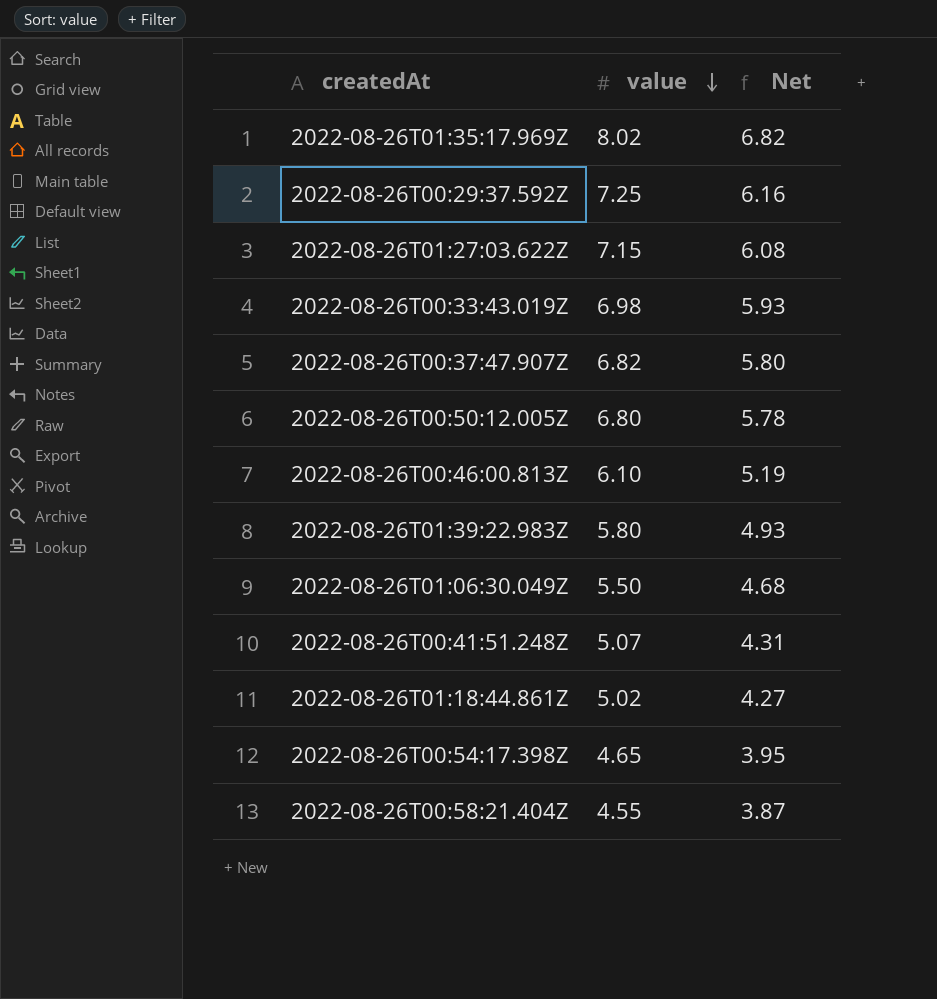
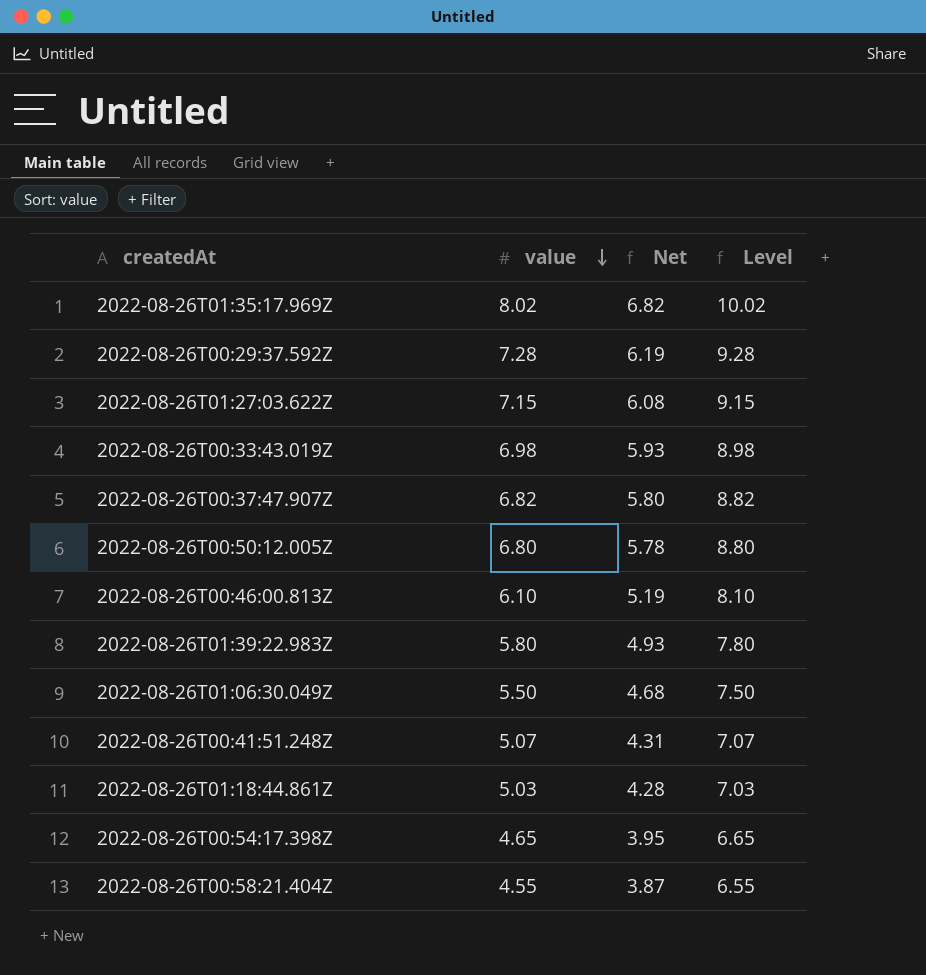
column Level | formula: none -> [value] + 2
2022-08-26T00:29:37.592Z | value: 7.25 -> 7.28
2022-08-26T00:29:37.592Z | Net: 6.16 -> 6.19
2022-08-26T01:18:44.861Z | value: 5.02 -> 5.03
2022-08-26T01:18:44.861Z | Net: 4.27 -> 4.28

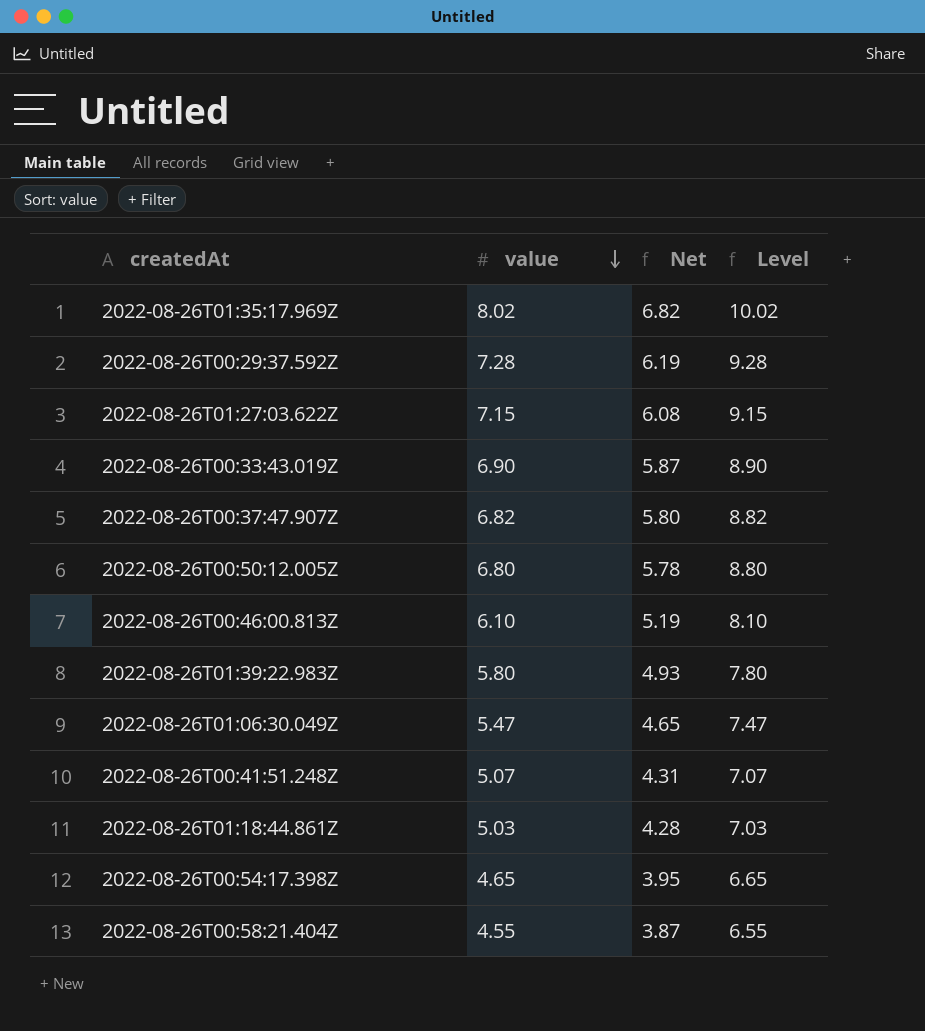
2022-08-26T00:33:43.019Z | value: 6.98 -> 6.90
2022-08-26T00:33:43.019Z | Net: 5.93 -> 5.87
2022-08-26T00:33:43.019Z | Level: 8.98 -> 8.90
2022-08-26T01:06:30.049Z | value: 5.50 -> 5.47
2022-08-26T01:06:30.049Z | Net: 4.68 -> 4.65
2022-08-26T01:06:30.049Z | Level: 7.50 -> 7.47

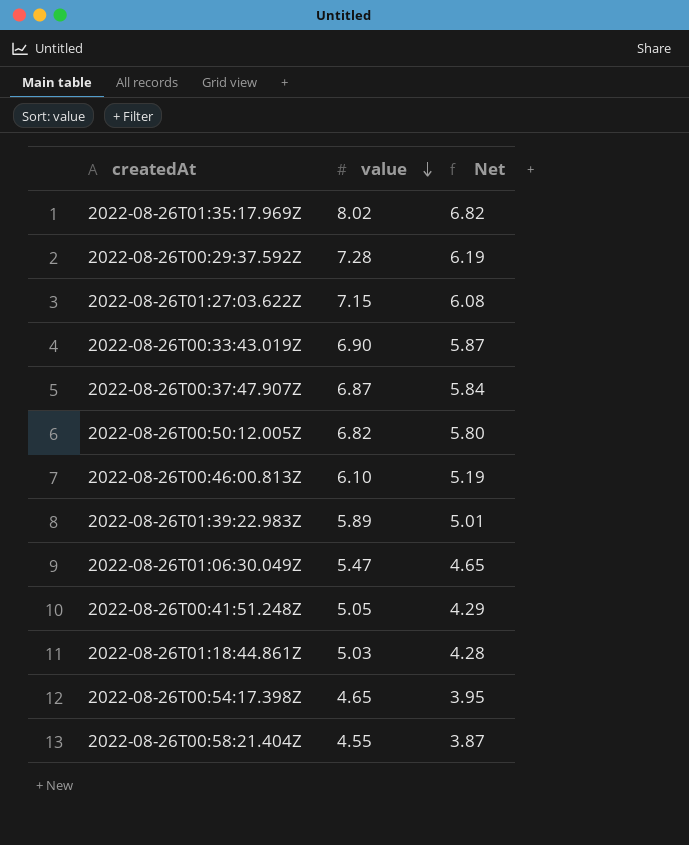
column Level | formula: [value] + 2 -> none
2022-08-26T00:37:47.907Z | value: 6.82 -> 6.87
2022-08-26T00:37:47.907Z | Net: 5.80 -> 5.84
2022-08-26T00:50:12.005Z | value: 6.80 -> 6.82
2022-08-26T00:50:12.005Z | Net: 5.78 -> 5.80
2022-08-26T01:39:22.983Z | value: 5.80 -> 5.89
2022-08-26T01:39:22.983Z | Net: 4.93 -> 5.01
2022-08-26T00:41:51.248Z | value: 5.07 -> 5.05
2022-08-26T00:41:51.248Z | Net: 4.31 -> 4.29

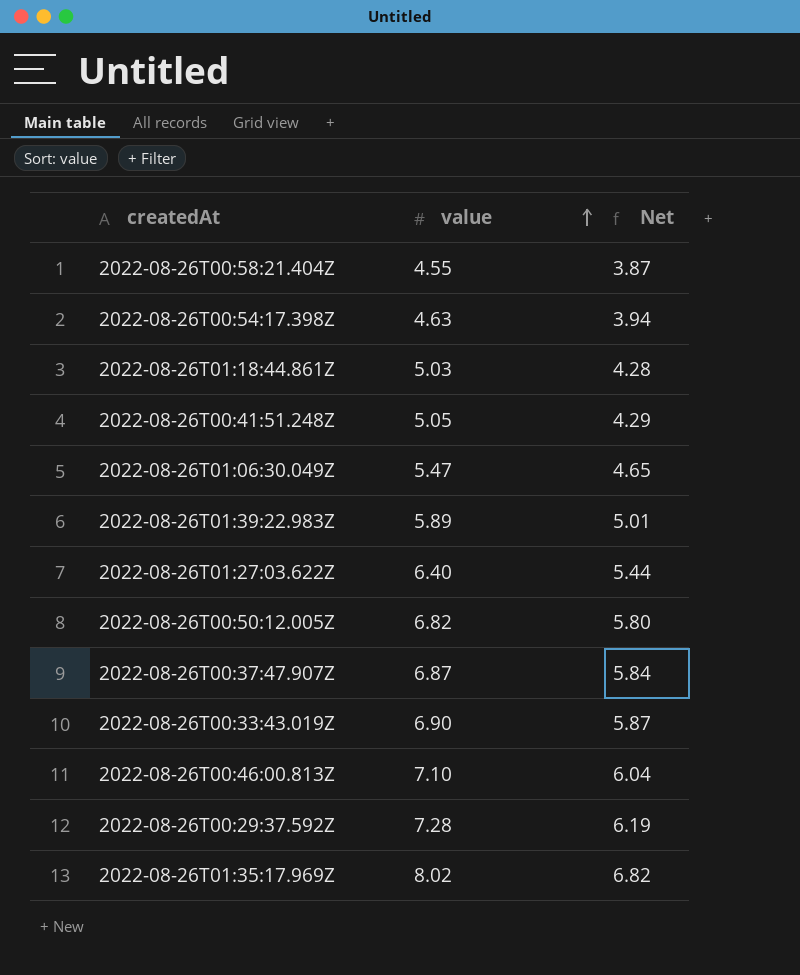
row order: value descending -> value ascending
2022-08-26T00:54:17.398Z | value: 4.65 -> 4.63
2022-08-26T00:54:17.398Z | Net: 3.95 -> 3.94
2022-08-26T01:27:03.622Z | value: 7.15 -> 6.40
2022-08-26T01:27:03.622Z | Net: 6.08 -> 5.44
2022-08-26T00:46:00.813Z | value: 6.10 -> 7.10
2022-08-26T00:46:00.813Z | Net: 5.19 -> 6.04

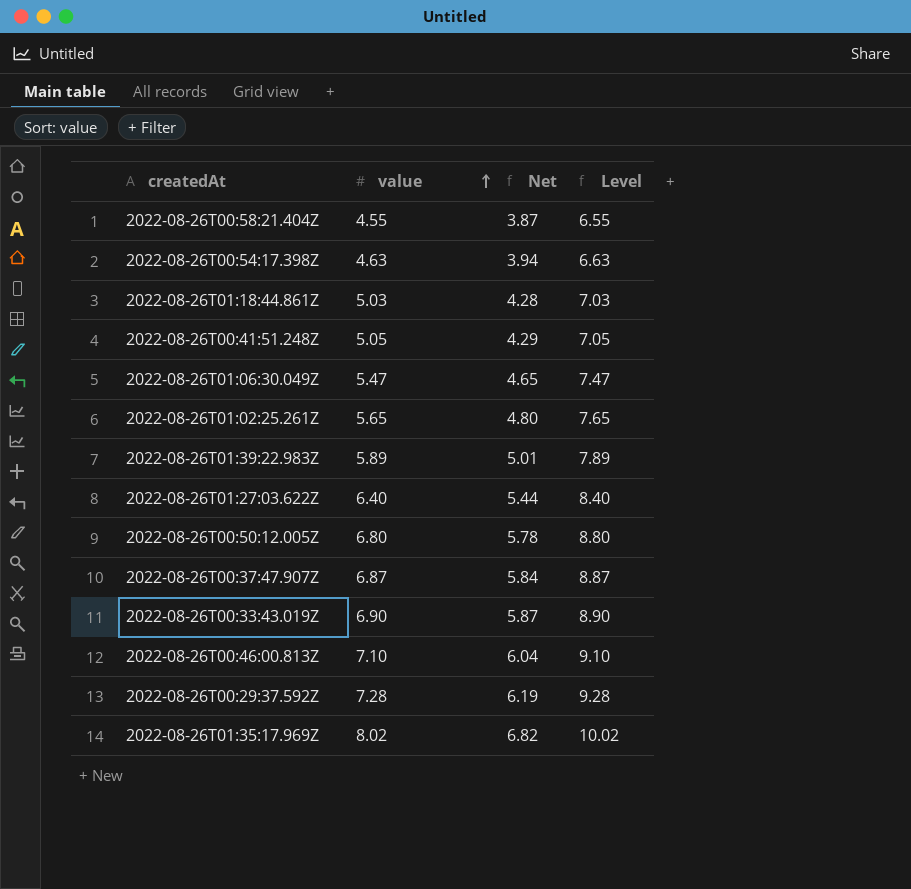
column Level | formula: none -> [value] + 2
row 2022-08-26T01:02:25.261Z: none -> 5.65 | 4.80 | 7.65
2022-08-26T00:50:12.005Z | value: 6.82 -> 6.80
2022-08-26T00:50:12.005Z | Net: 5.80 -> 5.78

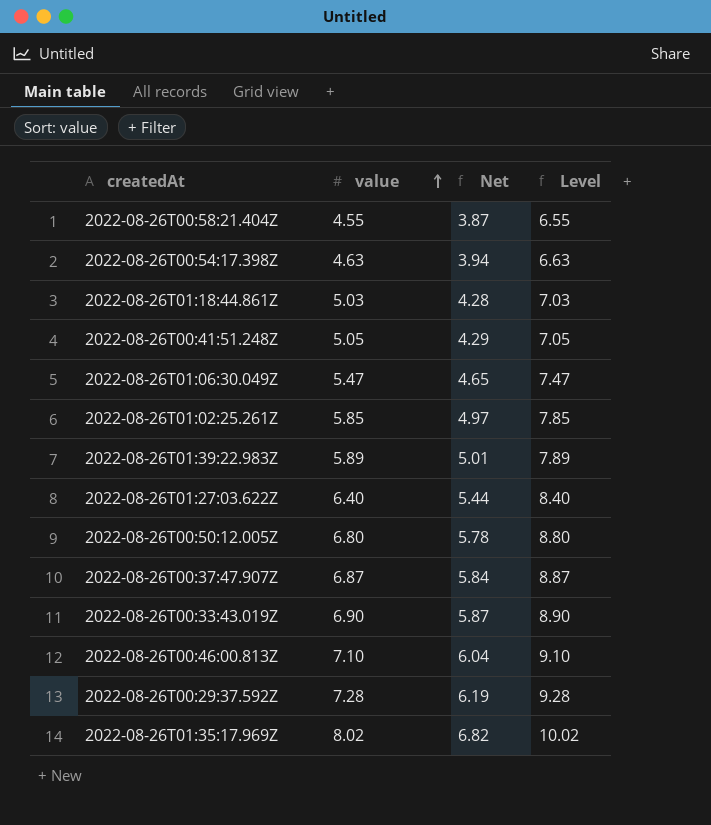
2022-08-26T01:02:25.261Z | value: 5.65 -> 5.85
2022-08-26T01:02:25.261Z | Net: 4.80 -> 4.97
2022-08-26T01:02:25.261Z | Level: 7.65 -> 7.85

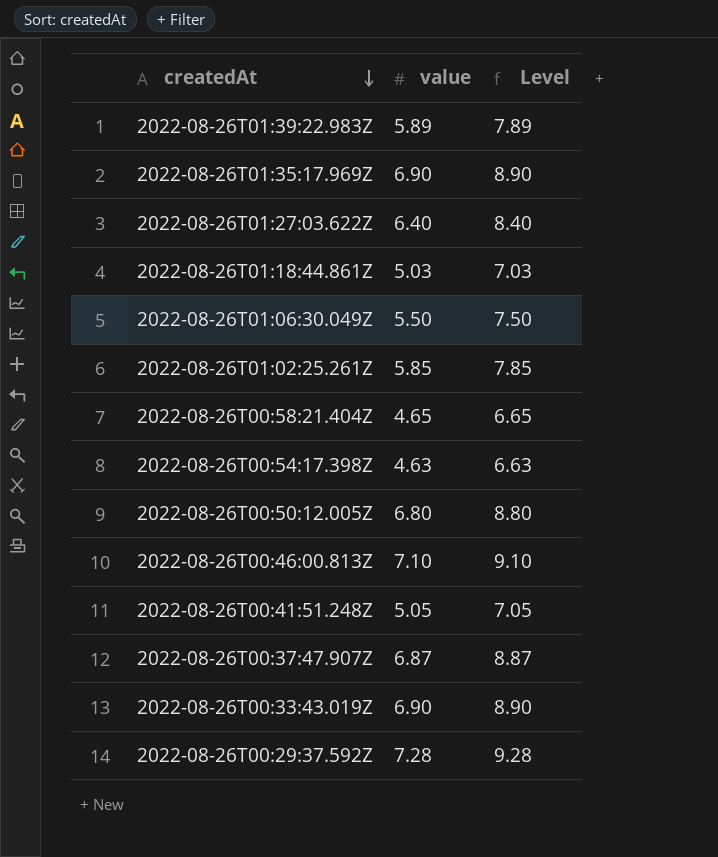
row order: value ascending -> createdAt descending
column Net | formula: [value] * 0.85 -> none
2022-08-26T01:35:17.969Z | value: 8.02 -> 6.90
2022-08-26T01:35:17.969Z | Level: 10.02 -> 8.90
2022-08-26T01:06:30.049Z | value: 5.47 -> 5.50
2022-08-26T01:06:30.049Z | Level: 7.47 -> 7.50
2022-08-26T00:58:21.404Z | value: 4.55 -> 4.65
2022-08-26T00:58:21.404Z | Level: 6.55 -> 6.65

